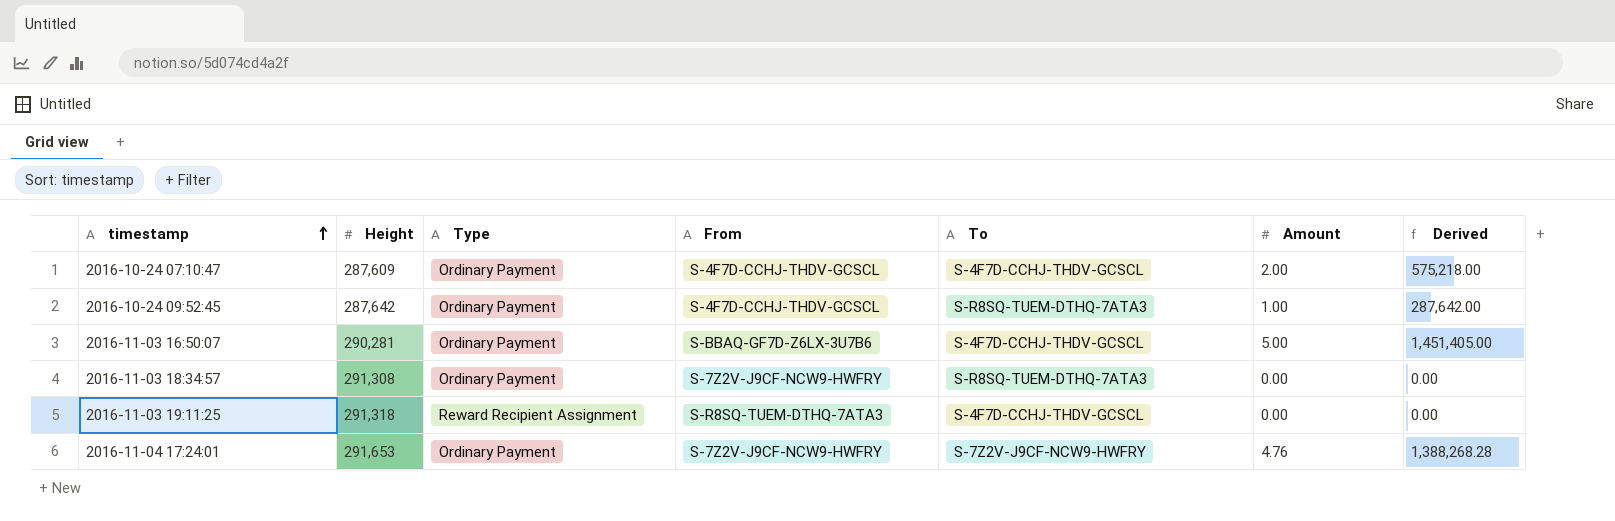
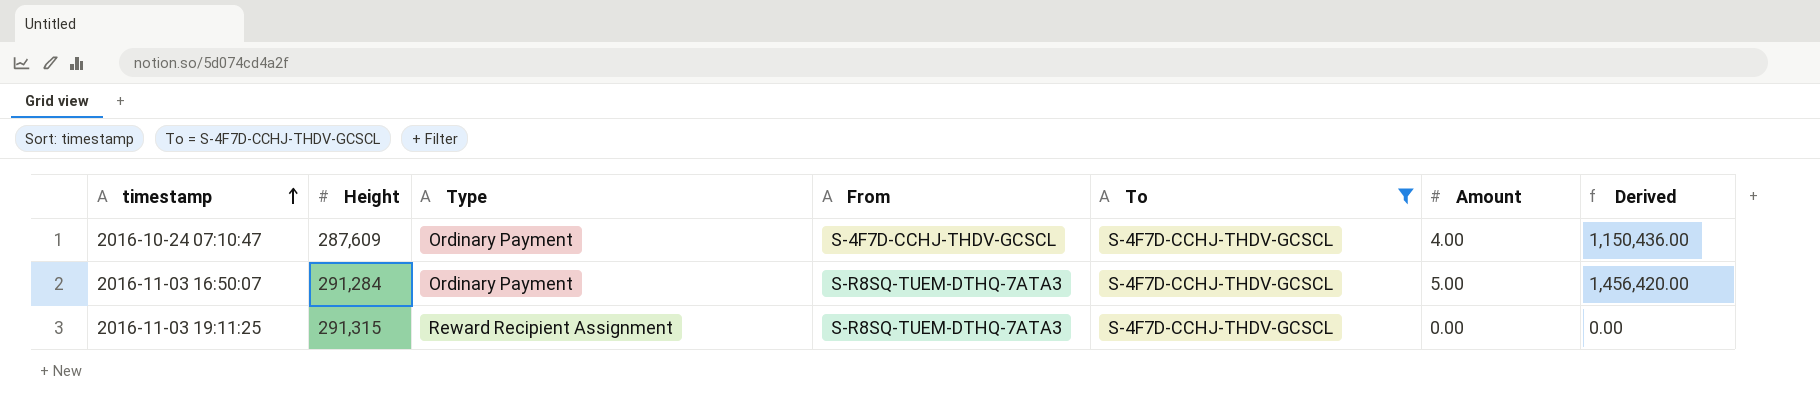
filter: none -> To = S-4F7D-CCHJ-THDV-GCSCL
2016-10-24 07:10:47 | Amount: 2.00 -> 4.00
2016-10-24 07:10:47 | Derived: 575,218.00 -> 1,150,436.00
2016-11-03 16:50:07 | Height: 290,281 -> 291,284
2016-11-03 16:50:07 | From: S-BBAQ-GF7D-Z6LX-3U7B6 -> S-R8SQ-TUEM-DTHQ-7ATA3
2016-11-03 16:50:07 | Derived: 1,451,405.00 -> 1,456,420.00
2016-11-03 19:11:25 | Height: 291,318 -> 291,315

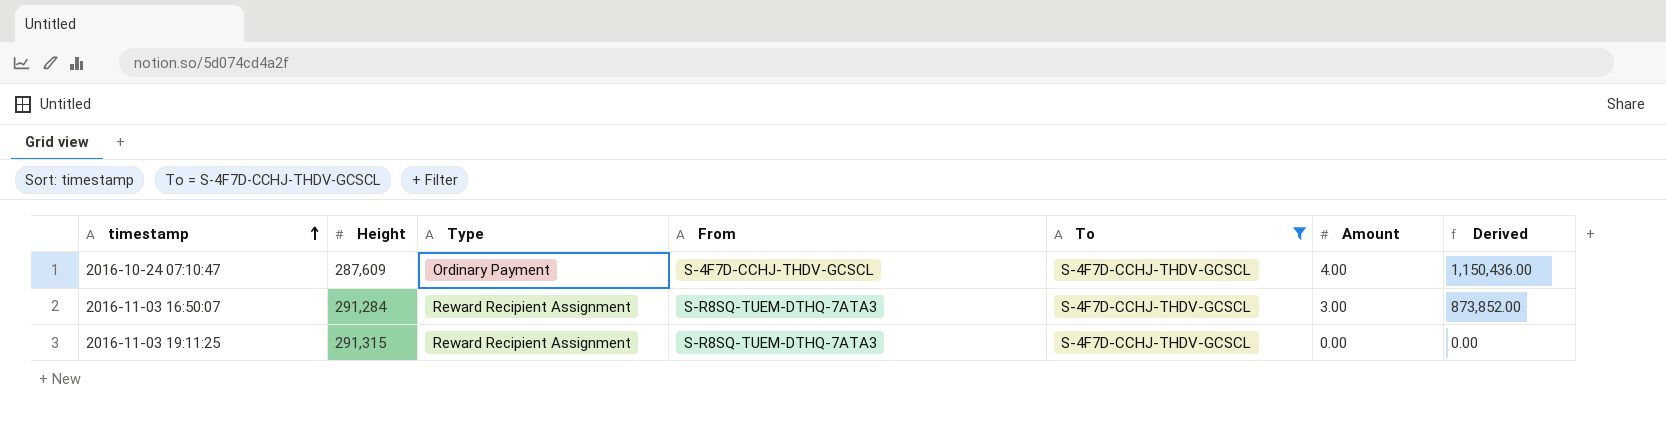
2016-11-03 16:50:07 | Type: Ordinary Payment -> Reward Recipient Assignment
2016-11-03 16:50:07 | Amount: 5.00 -> 3.00
2016-11-03 16:50:07 | Derived: 1,456,420.00 -> 873,852.00

